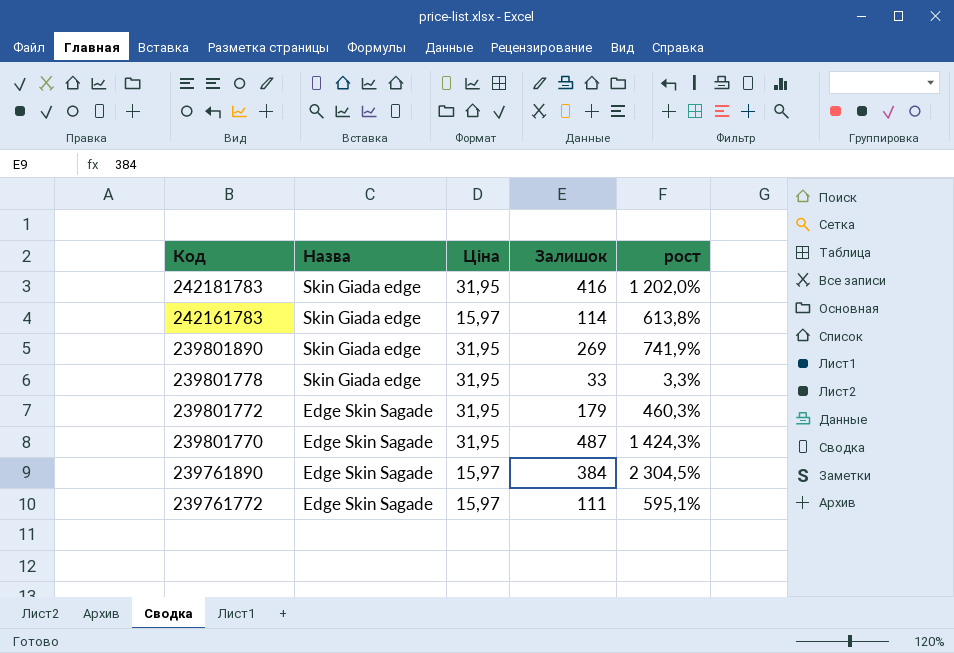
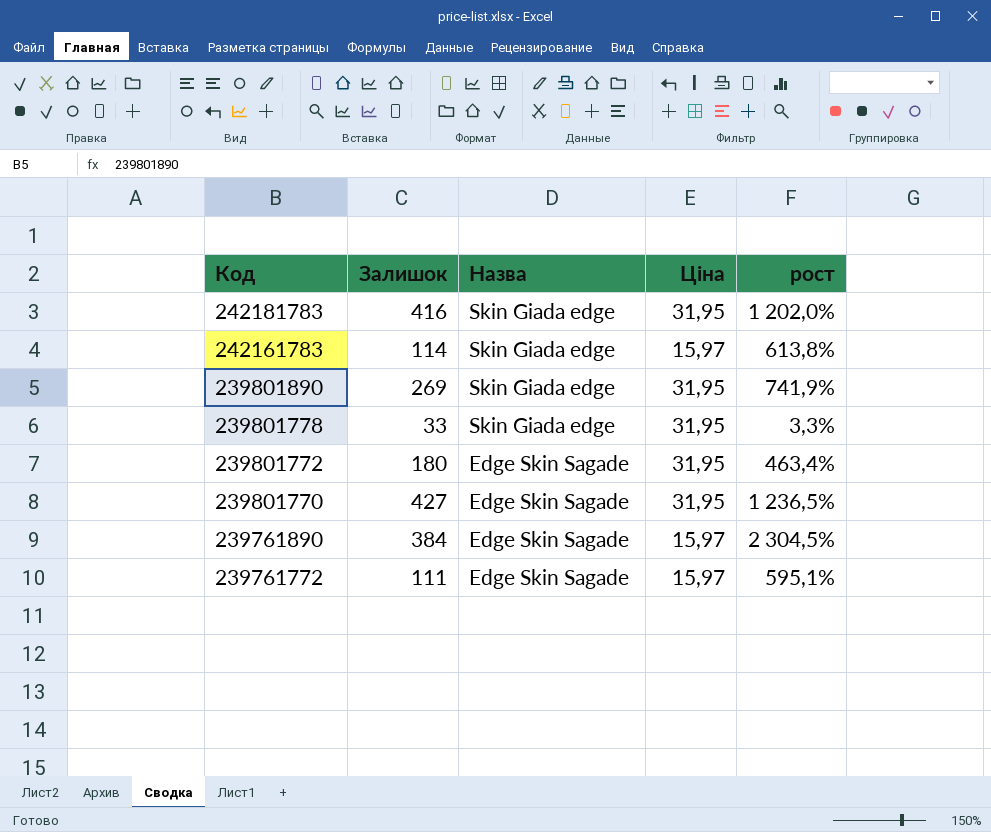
column Залишок | position: 4 -> 2
239801772 | Залишок: 179 -> 180
239801772 | рост: 460,3% -> 463,4%
239801770 | Залишок: 487 -> 427
239801770 | рост: 1 424,3% -> 1 236,5%

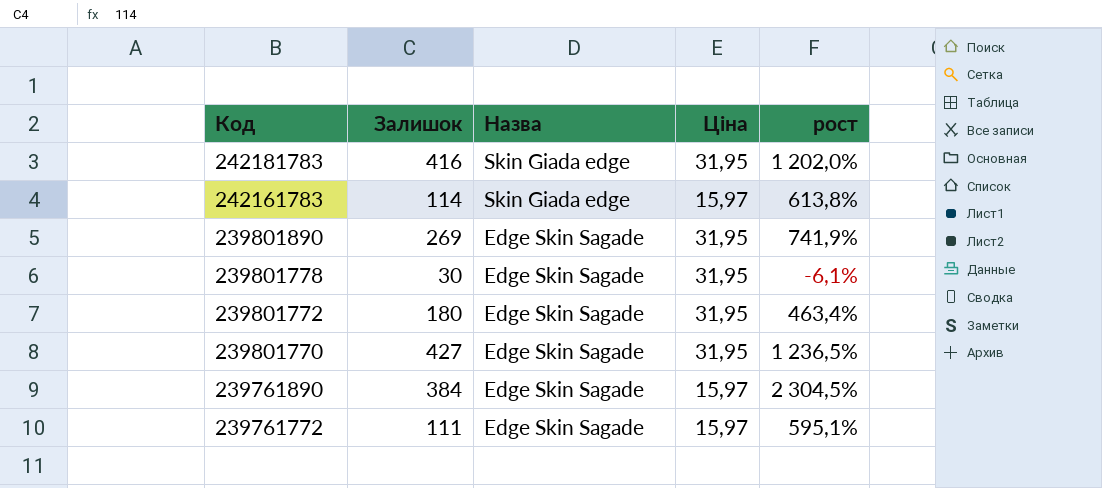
239801890 | Назва: Skin Giada edge -> Edge Skin Sagade
239801778 | Залишок: 33 -> 30
239801778 | Назва: Skin Giada edge -> Edge Skin Sagade
239801778 | рост: 3,3% -> -6,1%

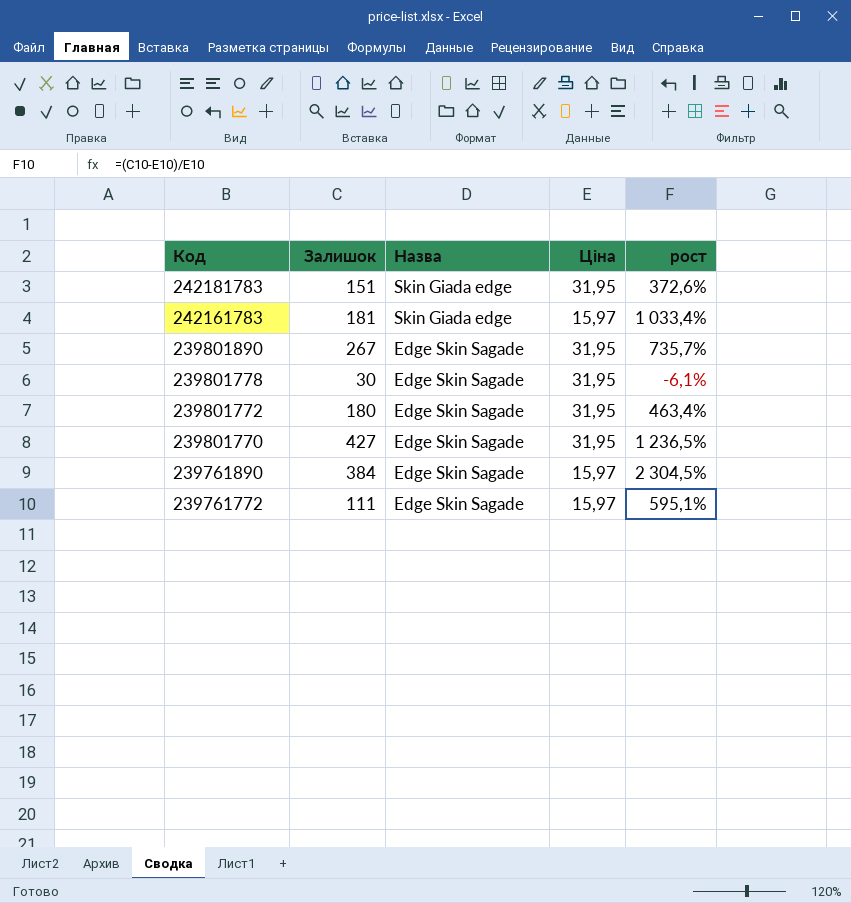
242181783 | Залишок: 416 -> 151
242181783 | рост: 1 202,0% -> 372,6%
242161783 | Залишок: 114 -> 181
242161783 | рост: 613,8% -> 1 033,4%
239801890 | Залишок: 269 -> 267
239801890 | рост: 741,9% -> 735,7%

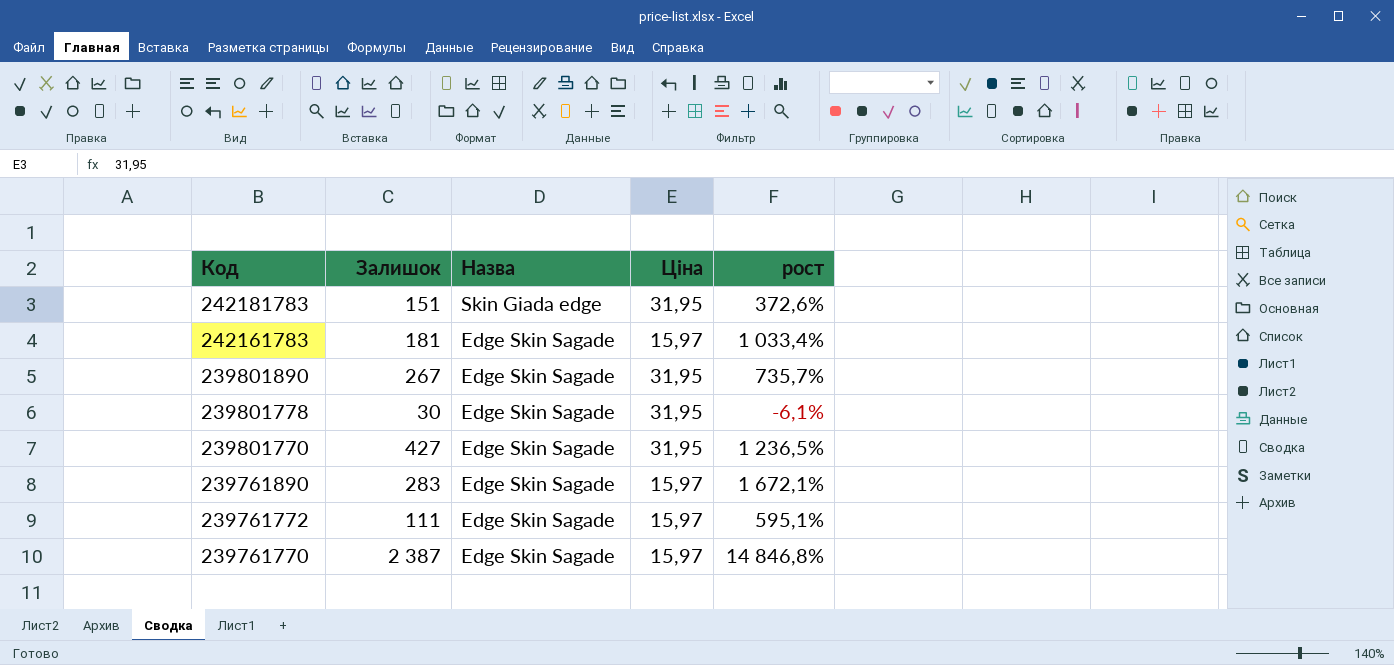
row 239801772: 180 | Edge Skin Sagade | 31,95 | 463,4% -> none
242161783 | Назва: Skin Giada edge -> Edge Skin Sagade
239761890 | Залишок: 384 -> 283
239761890 | рост: 2 304,5% -> 1 672,1%
row 239761770: none -> 2 387 | Edge Skin Sagade | 15,97 | 14 846,8%

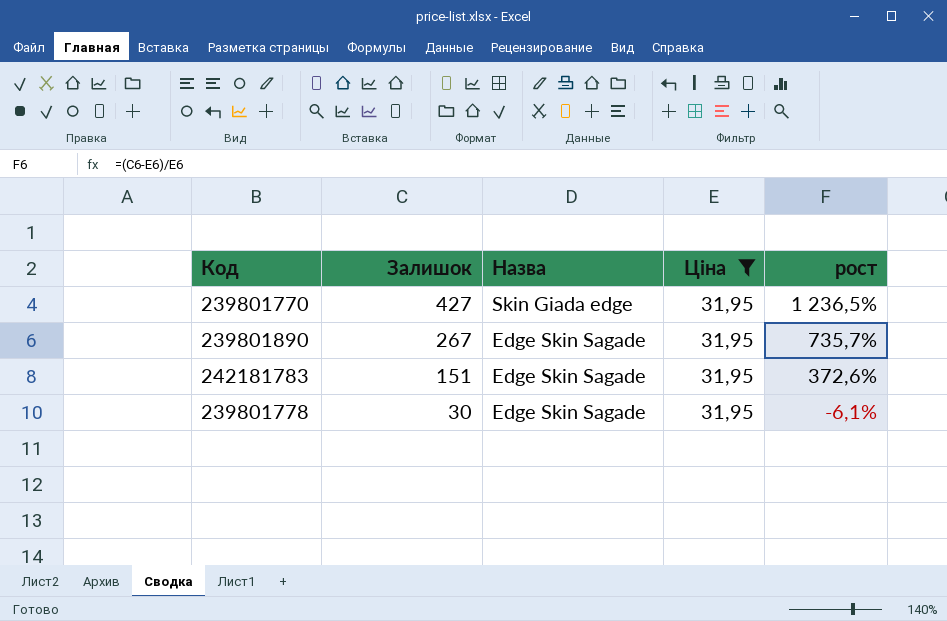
filter: none -> Ціна = 31,95
row order: Код descending -> Залишок descending
239801770 | Назва: Edge Skin Sagade -> Skin Giada edge
242181783 | Назва: Skin Giada edge -> Edge Skin Sagade

